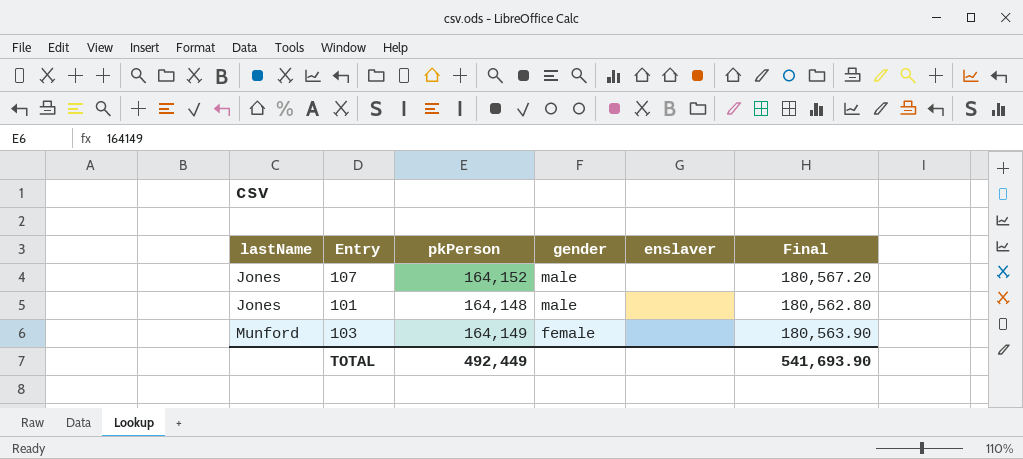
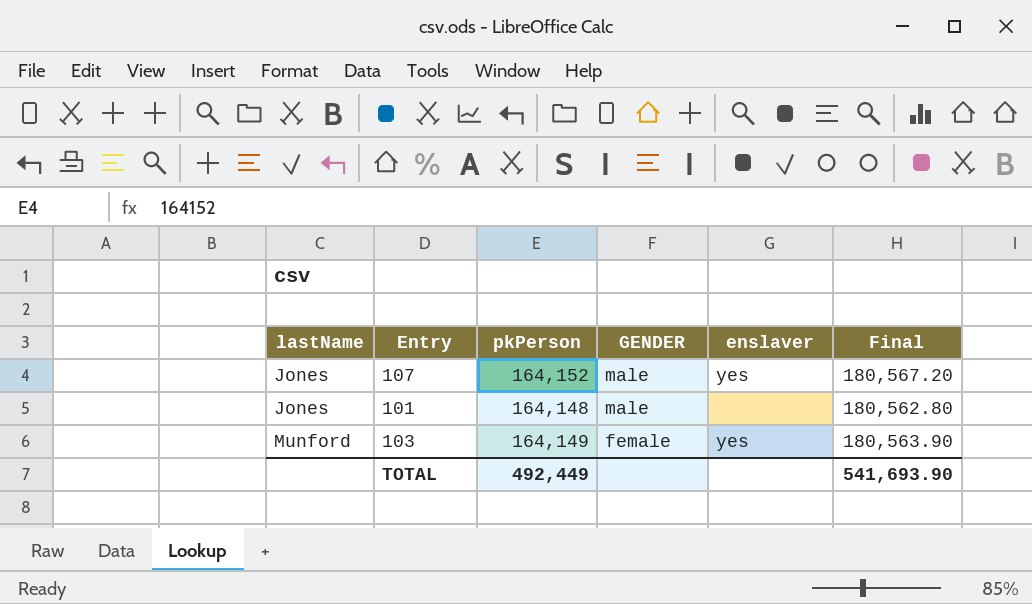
column name: gender -> GENDER
107 | enslaver: none -> yes
103 | enslaver: none -> yes

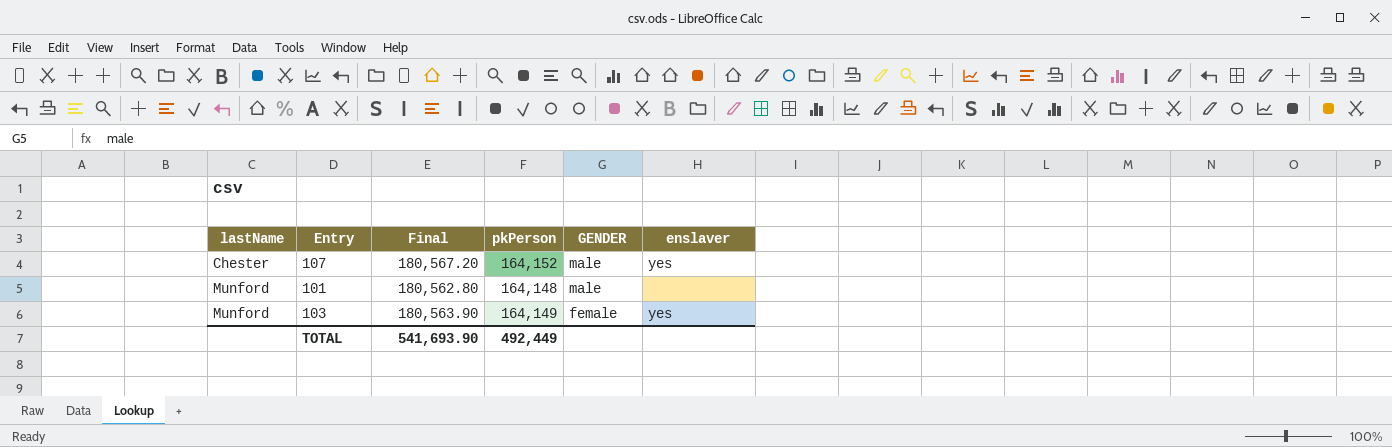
column Final | position: 6 -> 3
107 | lastName: Jones -> Chester
101 | lastName: Jones -> Munford

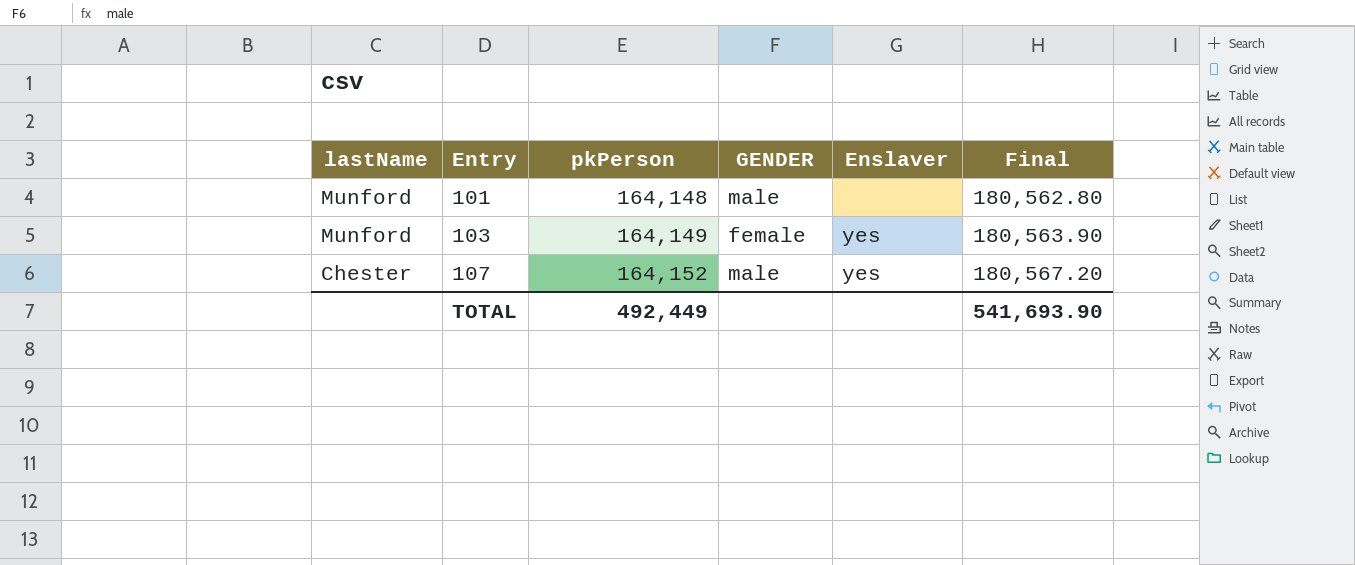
row order: lastName ascending -> lastName descending
column name: enslaver -> Enslaver
column Final | position: 3 -> 6

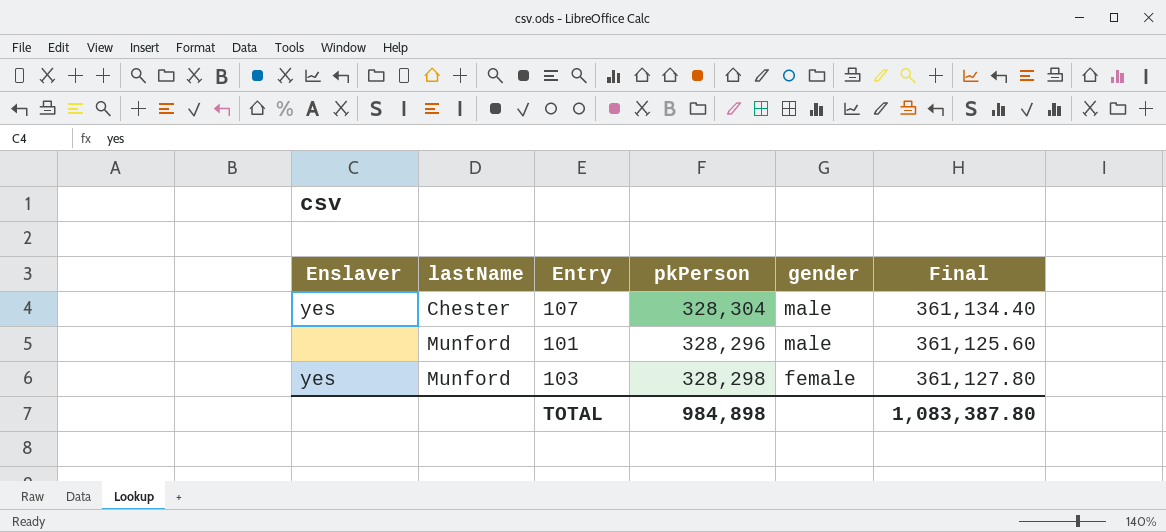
row order: lastName descending -> lastName ascending
column Enslaver | position: 5 -> 1
column name: GENDER -> gender
107 | pkPerson: 164,152 -> 328,304
107 | Final: 180,567.20 -> 361,134.40
101 | pkPerson: 164,148 -> 328,296
101 | Final: 180,562.80 -> 361,125.60
103 | pkPerson: 164,149 -> 328,298
103 | Final: 180,563.90 -> 361,127.80
TOTAL | pkPerson: 492,449 -> 984,898
TOTAL | Final: 541,693.90 -> 1,083,387.80

